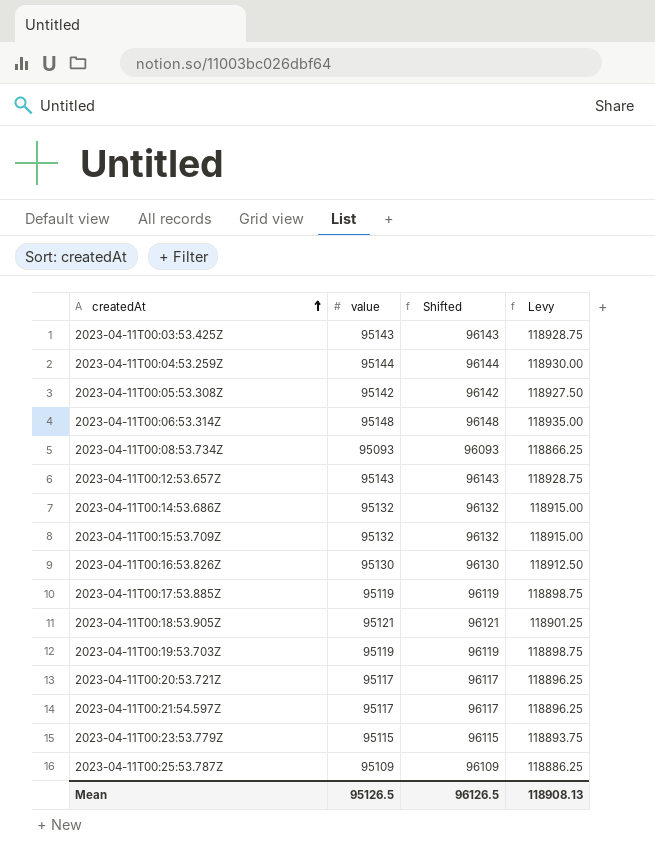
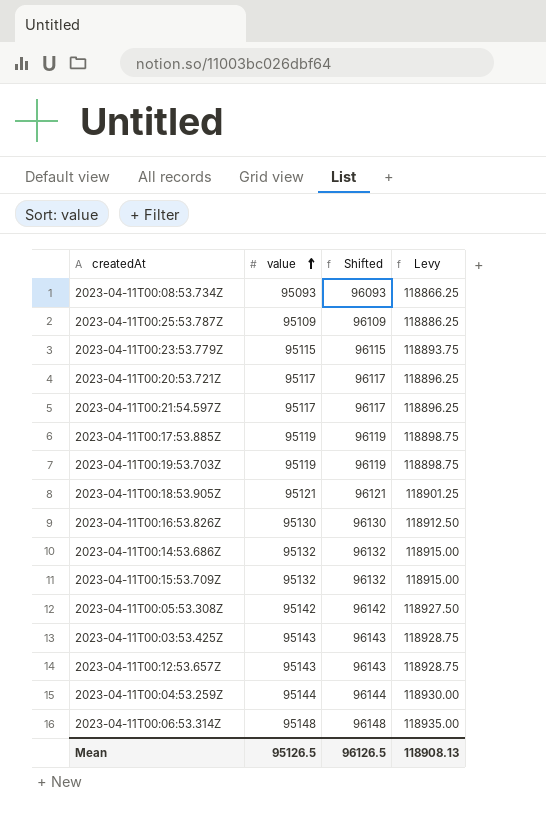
row order: createdAt ascending -> value ascending

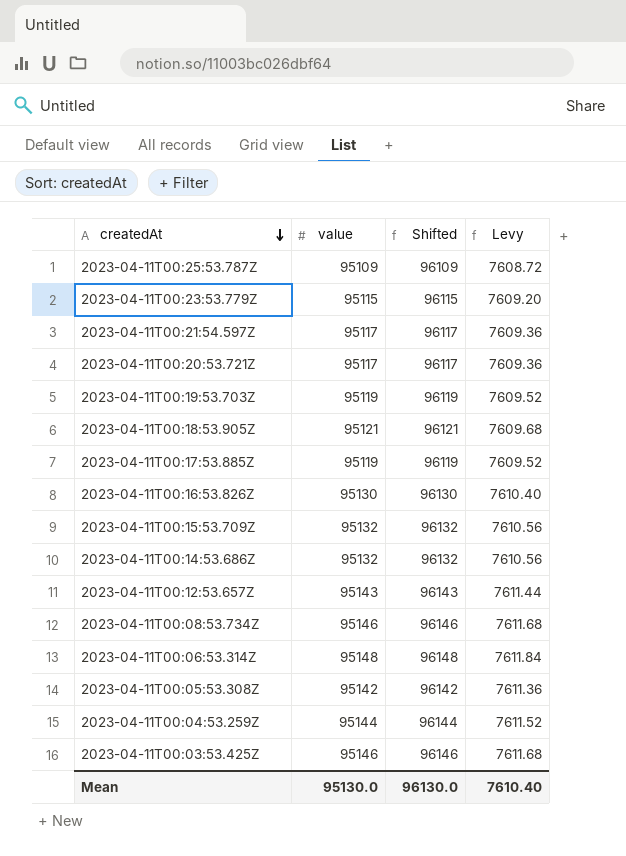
row order: value ascending -> createdAt descending
column Levy | formula: [value] * 1.25 -> [value] * 0.08
2023-04-11T00:08:53.734Z | value: 95093 -> 95146
2023-04-11T00:08:53.734Z | Shifted: 96093 -> 96146
2023-04-11T00:03:53.425Z | value: 95143 -> 95146
2023-04-11T00:03:53.425Z | Shifted: 96143 -> 96146
Mean | value: 95126.5 -> 95130.0
Mean | Shifted: 96126.5 -> 96130.0
Mean | Levy: 118908.13 -> 7610.40

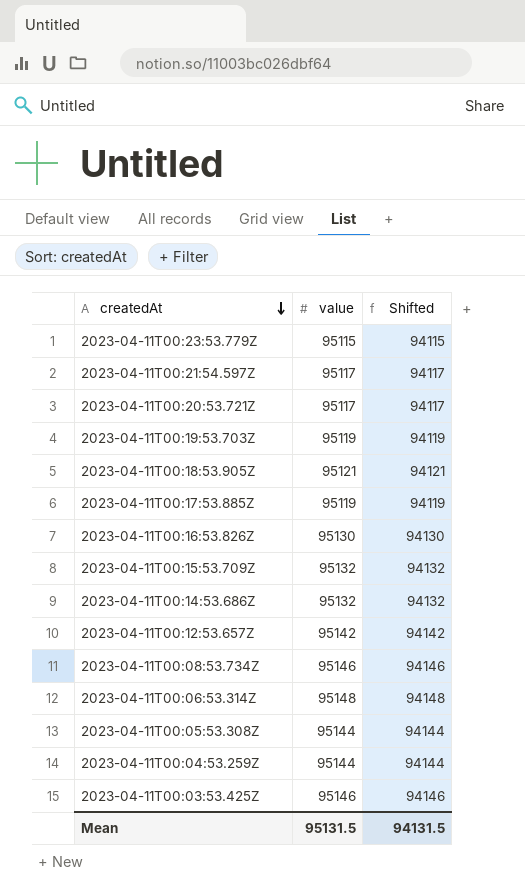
column Levy | formula: [value] * 0.08 -> none
column Shifted | formula: [value] + 1000 -> [value] - 1000
row 2023-04-11T00:25:53.787Z: 95109 | 96109 | 7608.72 -> none
2023-04-11T00:12:53.657Z | value: 95143 -> 95142
2023-04-11T00:05:53.308Z | value: 95142 -> 95144
Mean | value: 95130.0 -> 95131.5
Mean | Shifted: 96130.0 -> 94131.5

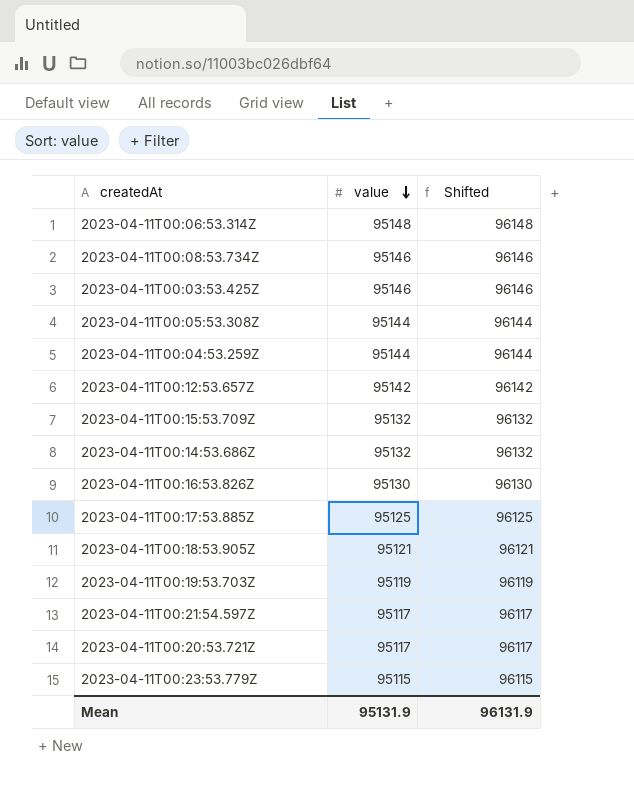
row order: createdAt descending -> value descending
column Shifted | formula: [value] - 1000 -> [value] + 1000
2023-04-11T00:17:53.885Z | value: 95119 -> 95125
Mean | value: 95131.5 -> 95131.9
Mean | Shifted: 94131.5 -> 96131.9

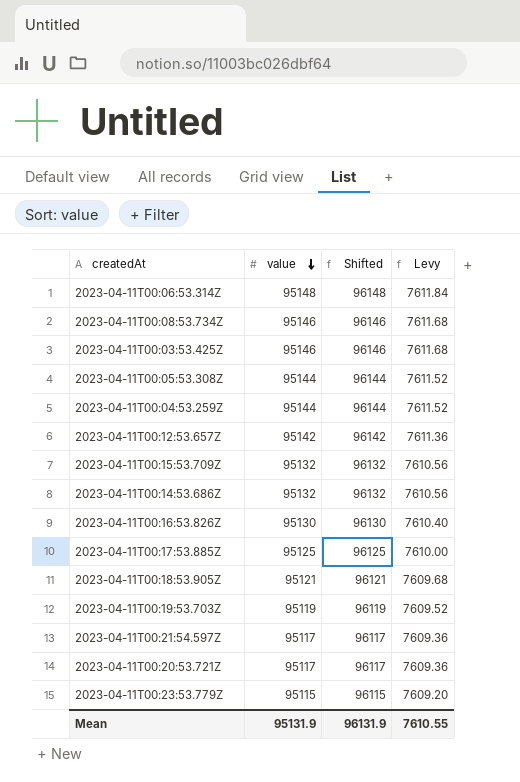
column Levy | formula: none -> [value] * 0.08

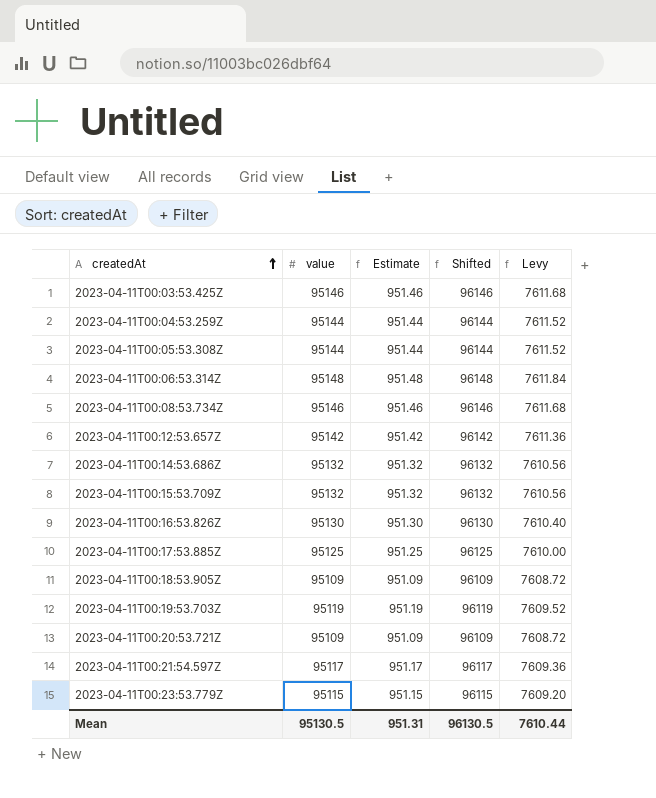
row order: value descending -> createdAt ascending
column Estimate | formula: none -> [value] * 0.01
2023-04-11T00:18:53.905Z | value: 95121 -> 95109
2023-04-11T00:18:53.905Z | Shifted: 96121 -> 96109
2023-04-11T00:18:53.905Z | Levy: 7609.68 -> 7608.72
2023-04-11T00:20:53.721Z | value: 95117 -> 95109
2023-04-11T00:20:53.721Z | Shifted: 96117 -> 96109
2023-04-11T00:20:53.721Z | Levy: 7609.36 -> 7608.72
Mean | value: 95131.9 -> 95130.5
Mean | Shifted: 96131.9 -> 96130.5
Mean | Levy: 7610.55 -> 7610.44

